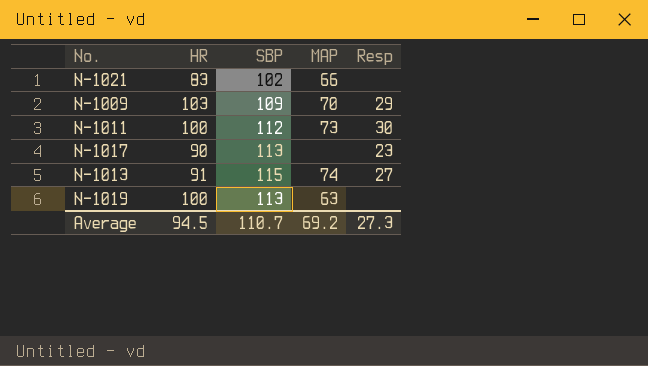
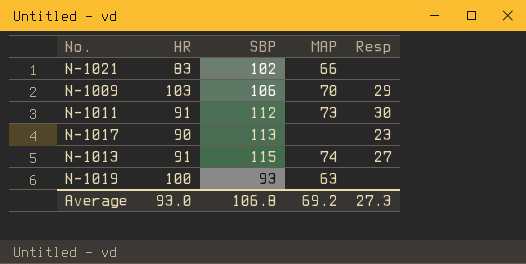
N-1009 | SBP: 109 -> 106
N-1011 | HR: 100 -> 91
N-1019 | SBP: 113 -> 93
Average | HR: 94.5 -> 93.0
Average | SBP: 110.7 -> 106.8

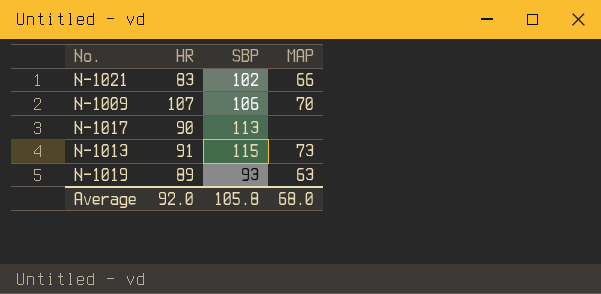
column Resp | position: 5 -> none
row N-1011: 91 | 112 | 73 | 30 -> none
N-1009 | HR: 103 -> 107
N-1013 | MAP: 74 -> 73
N-1019 | HR: 100 -> 89
Average | HR: 93.0 -> 92.0
Average | SBP: 106.8 -> 105.8
Average | MAP: 69.2 -> 68.0

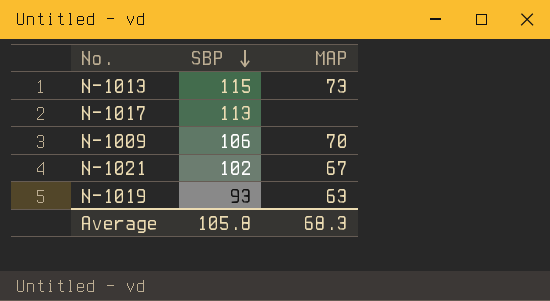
row order: none -> SBP descending
column HR | position: 2 -> none
N-1021 | MAP: 66 -> 67
Average | MAP: 68.0 -> 68.3

